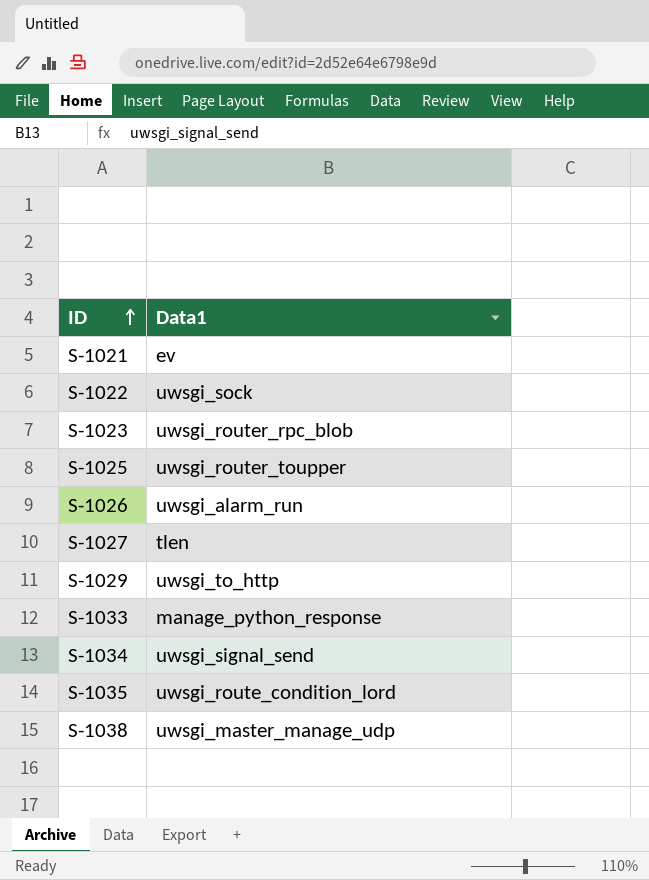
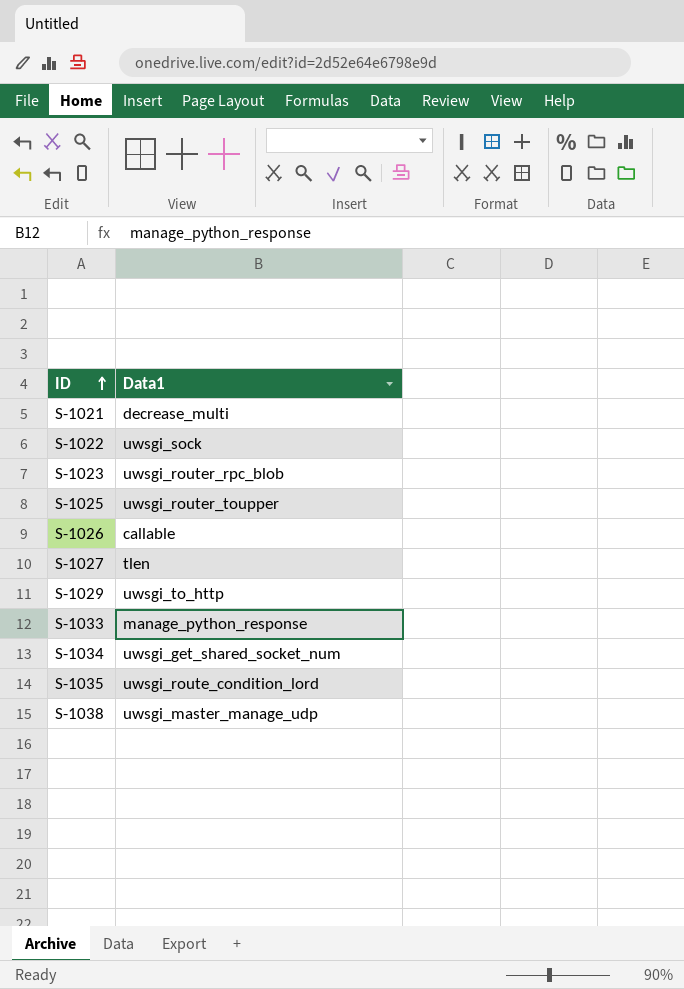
S-1021 | Data1: ev -> decrease_multi
S-1026 | Data1: uwsgi_alarm_run -> callable
S-1034 | Data1: uwsgi_signal_send -> uwsgi_get_shared_socket_num

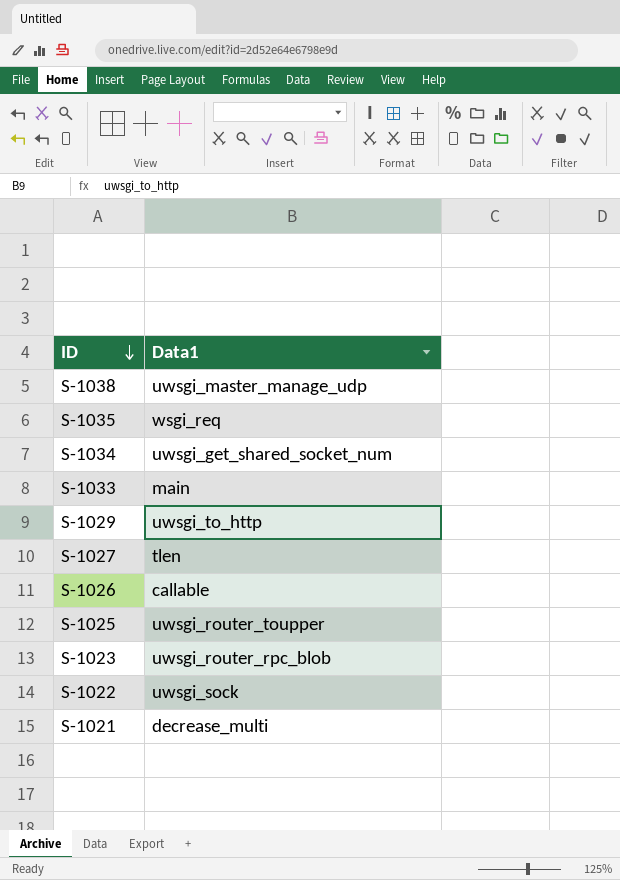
row order: ID ascending -> ID descending
S-1035 | Data1: uwsgi_route_condition_lord -> wsgi_req
S-1033 | Data1: manage_python_response -> main

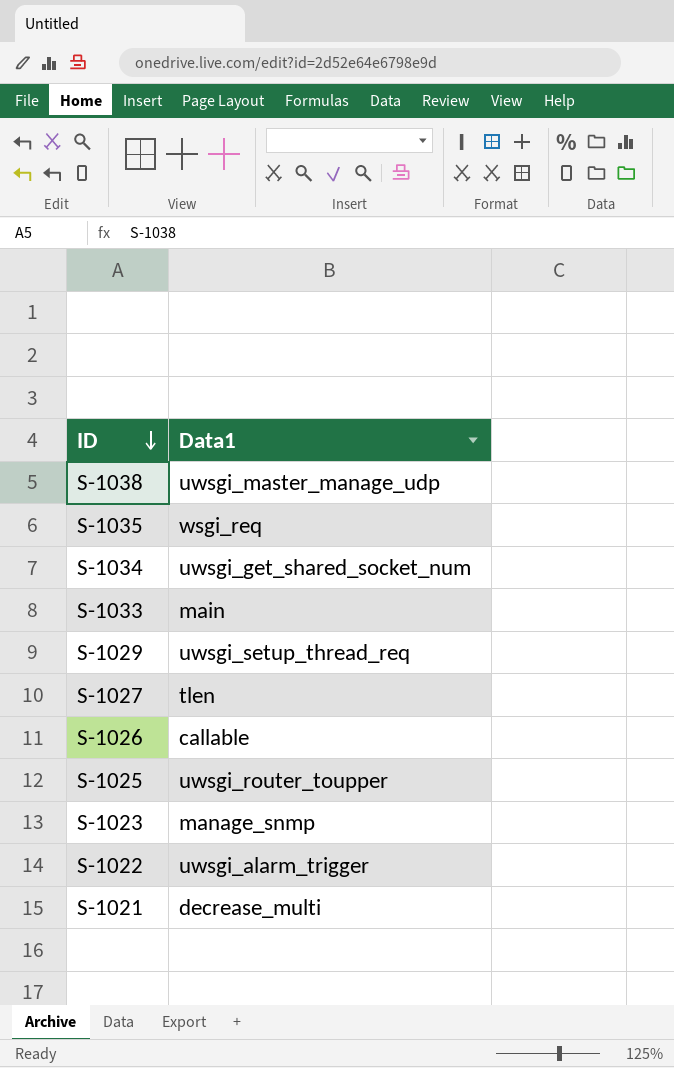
S-1029 | Data1: uwsgi_to_http -> uwsgi_setup_thread_req
S-1023 | Data1: uwsgi_router_rpc_blob -> manage_snmp
S-1022 | Data1: uwsgi_sock -> uwsgi_alarm_trigger

